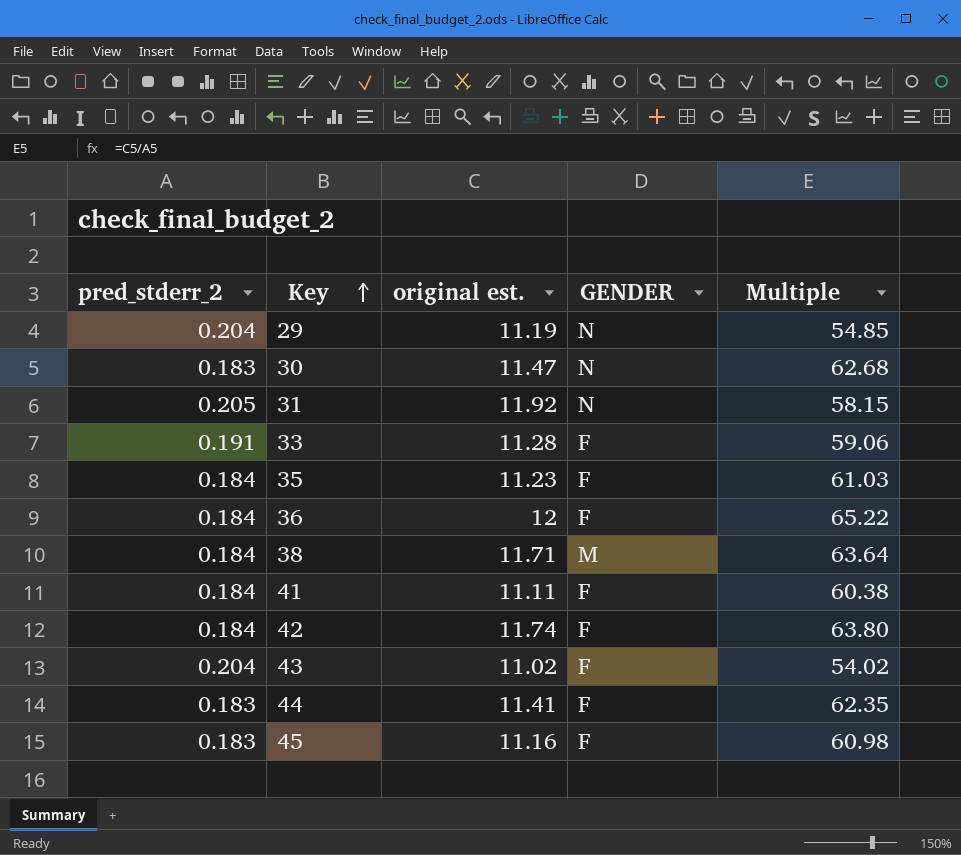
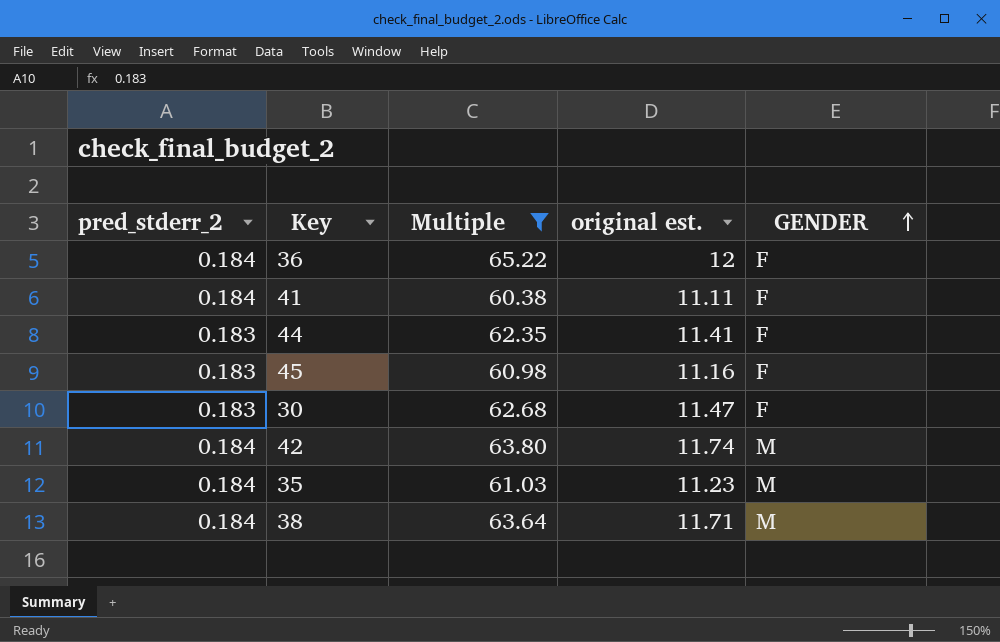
filter: none -> Multiple >= 60.38
row order: Key ascending -> GENDER ascending
column Multiple | position: 5 -> 3
30 | GENDER: N -> F
42 | GENDER: F -> M
35 | GENDER: F -> M

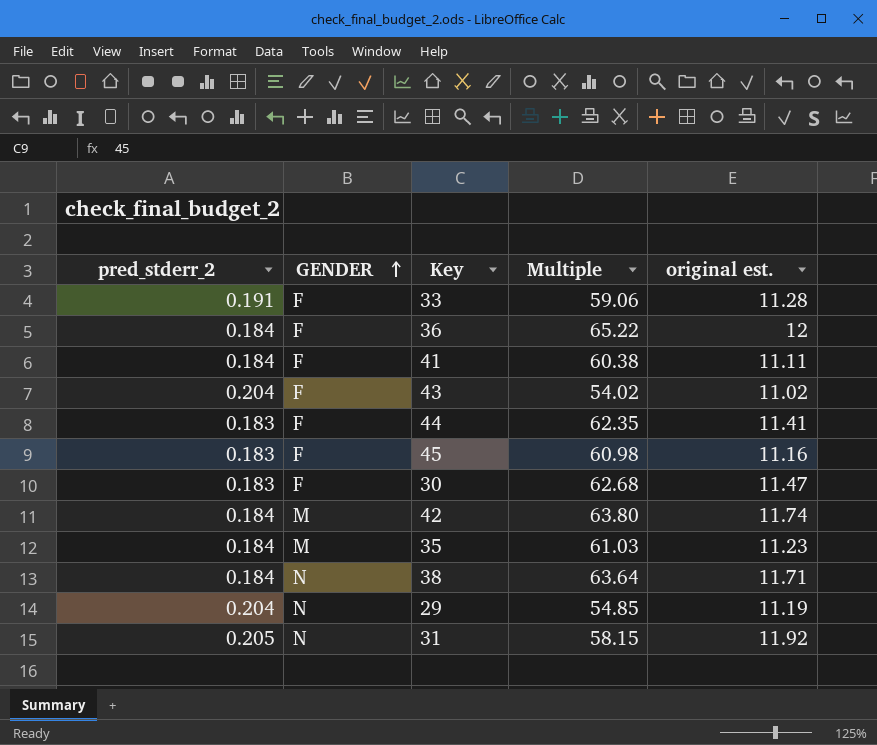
filter: Multiple >= 60.38 -> none
column GENDER | position: 5 -> 2
38 | GENDER: M -> N

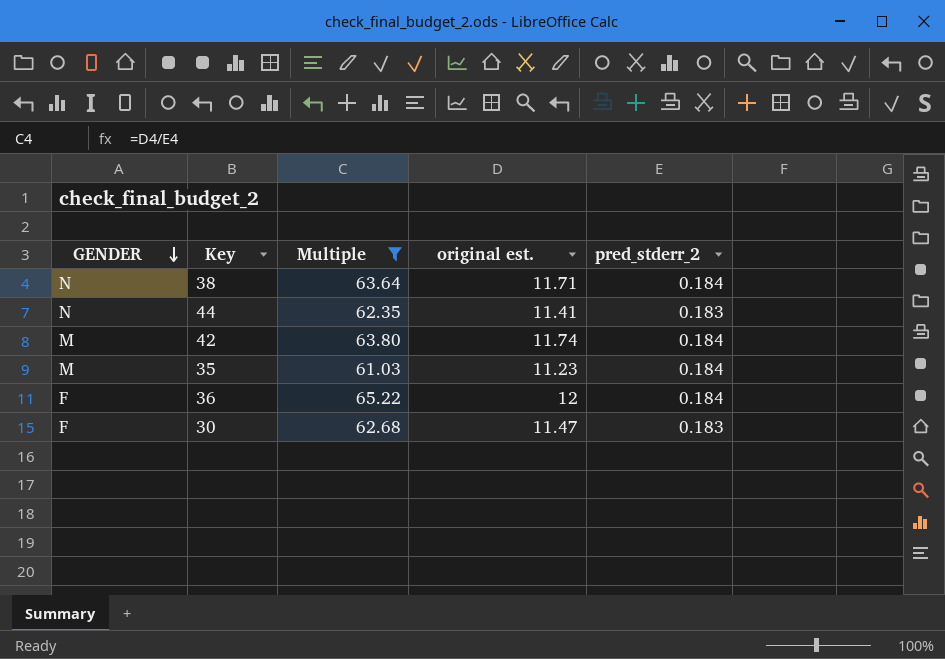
filter: none -> Multiple >= 61.03
row order: GENDER ascending -> GENDER descending
column pred_stderr_2 | position: 1 -> 5
44 | GENDER: F -> N

